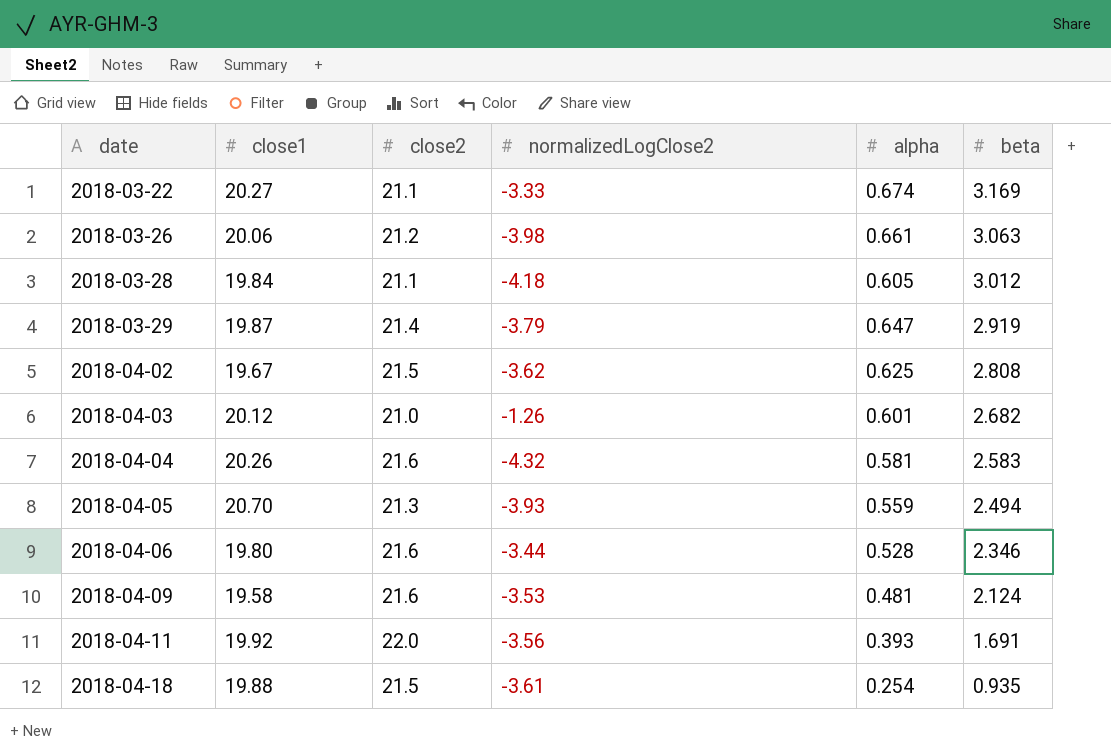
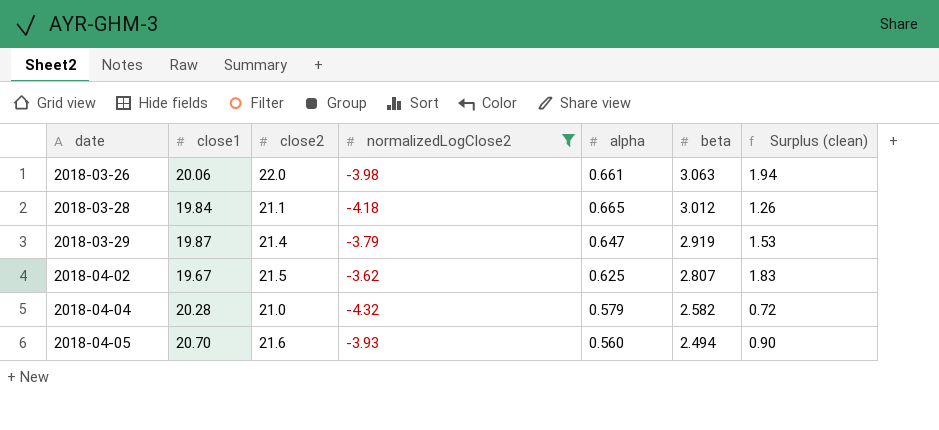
filter: none -> normalizedLogClose2 <= -3.62
column Surplus (clean) | formula: none -> [close2] - [close1]
2018-03-26 | close2: 21.2 -> 22.0
2018-03-28 | alpha: 0.605 -> 0.665
2018-04-02 | beta: 2.808 -> 2.807
2018-04-04 | close1: 20.26 -> 20.28
2018-04-04 | close2: 21.6 -> 21.0
2018-04-04 | alpha: 0.581 -> 0.579
2018-04-04 | beta: 2.583 -> 2.582
2018-04-05 | close2: 21.3 -> 21.6
2018-04-05 | alpha: 0.559 -> 0.560

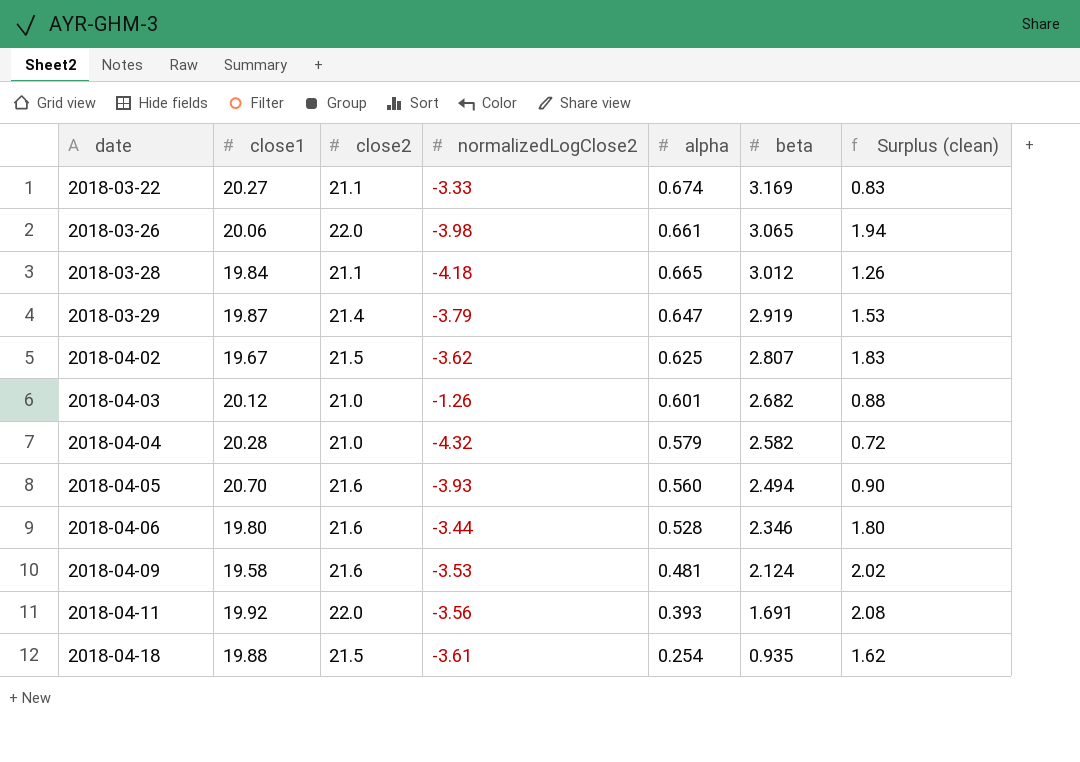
filter: normalizedLogClose2 <= -3.62 -> none
2018-03-26 | beta: 3.063 -> 3.065

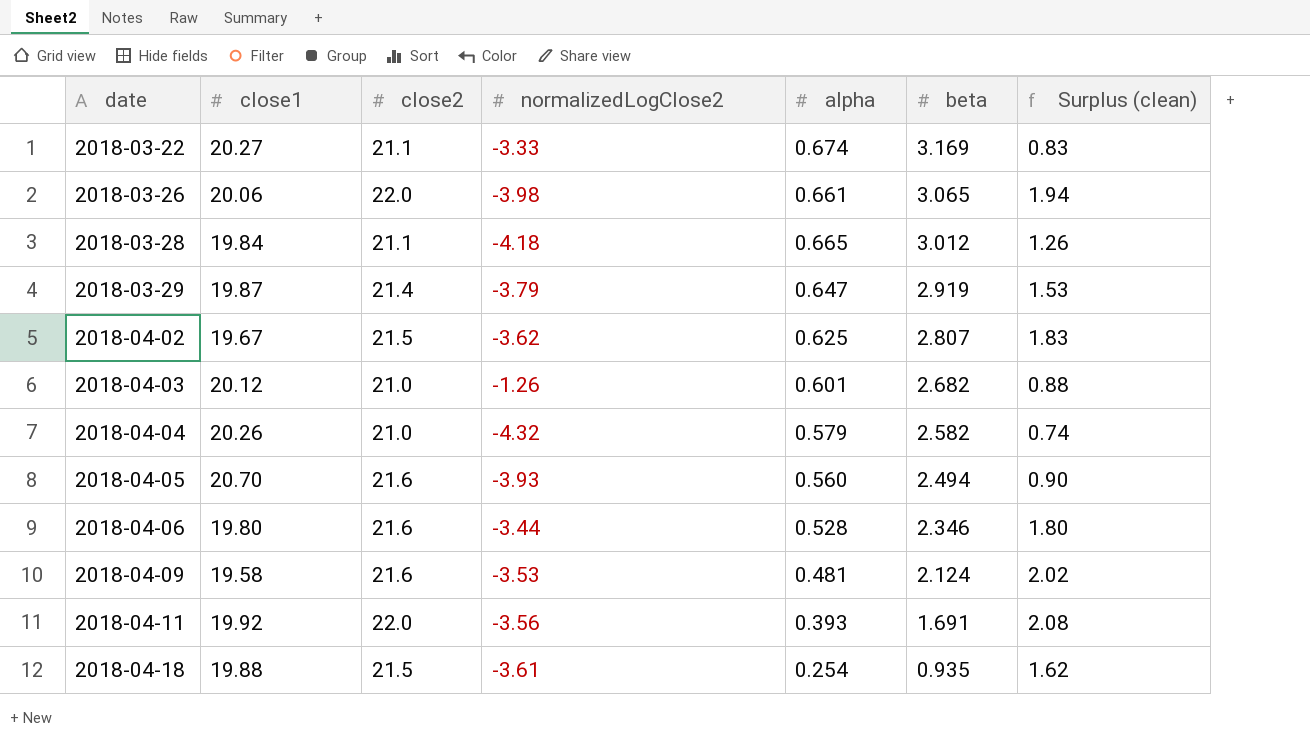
2018-04-04 | close1: 20.28 -> 20.26
2018-04-04 | Surplus (clean): 0.72 -> 0.74

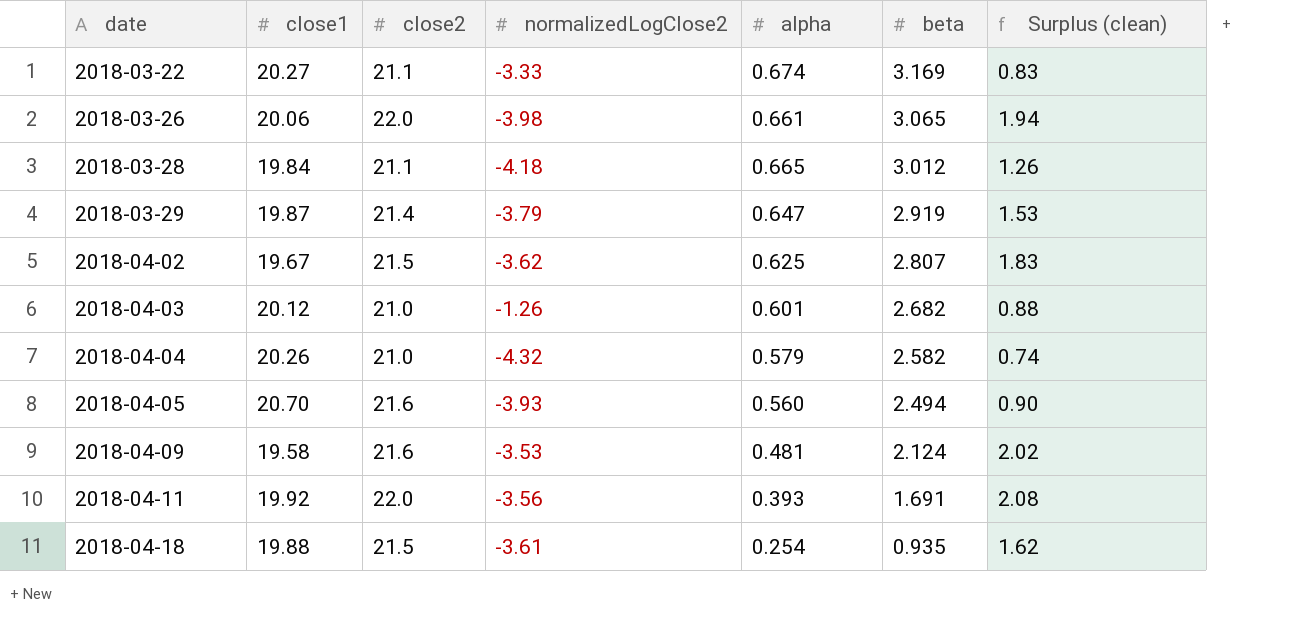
row 2018-04-06: 19.80 | 21.6 | -3.44 | 0.528 | 2.346 | 1.80 -> none

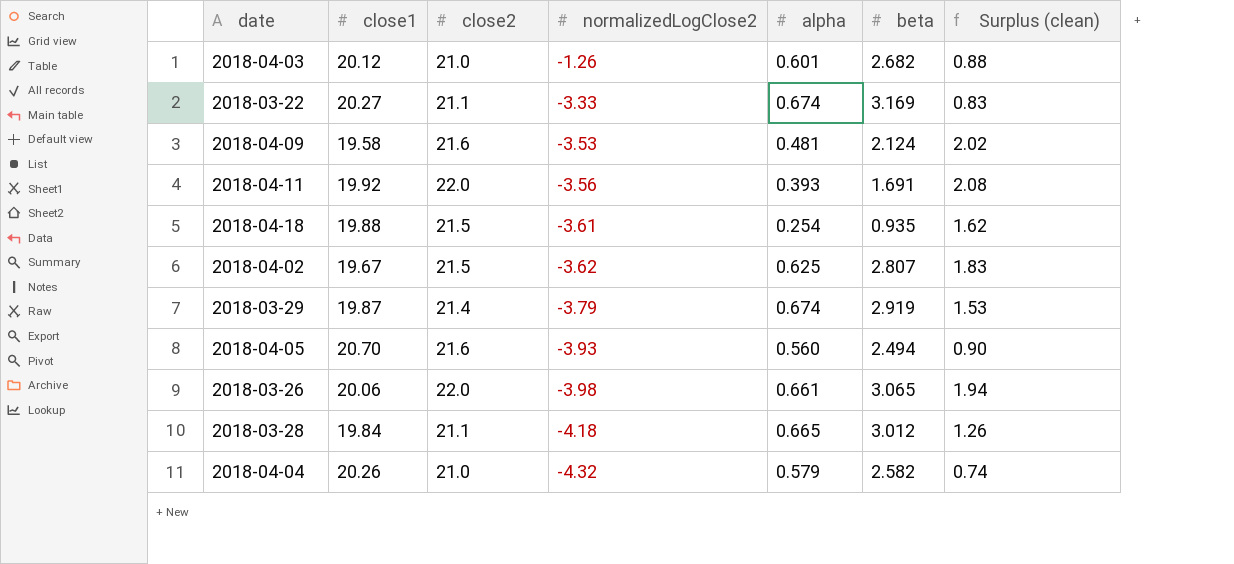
row order: date ascending -> normalizedLogClose2 descending
2018-03-29 | alpha: 0.647 -> 0.674

